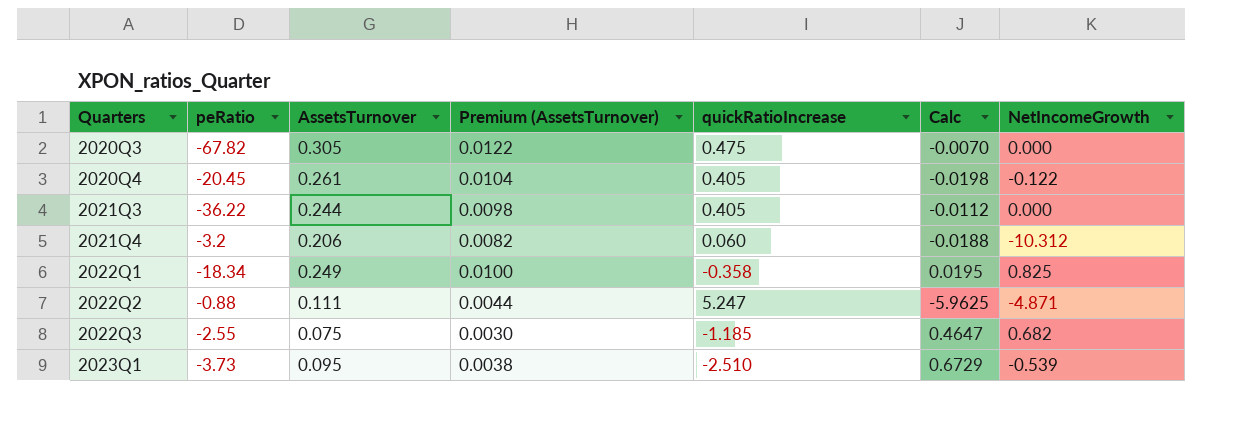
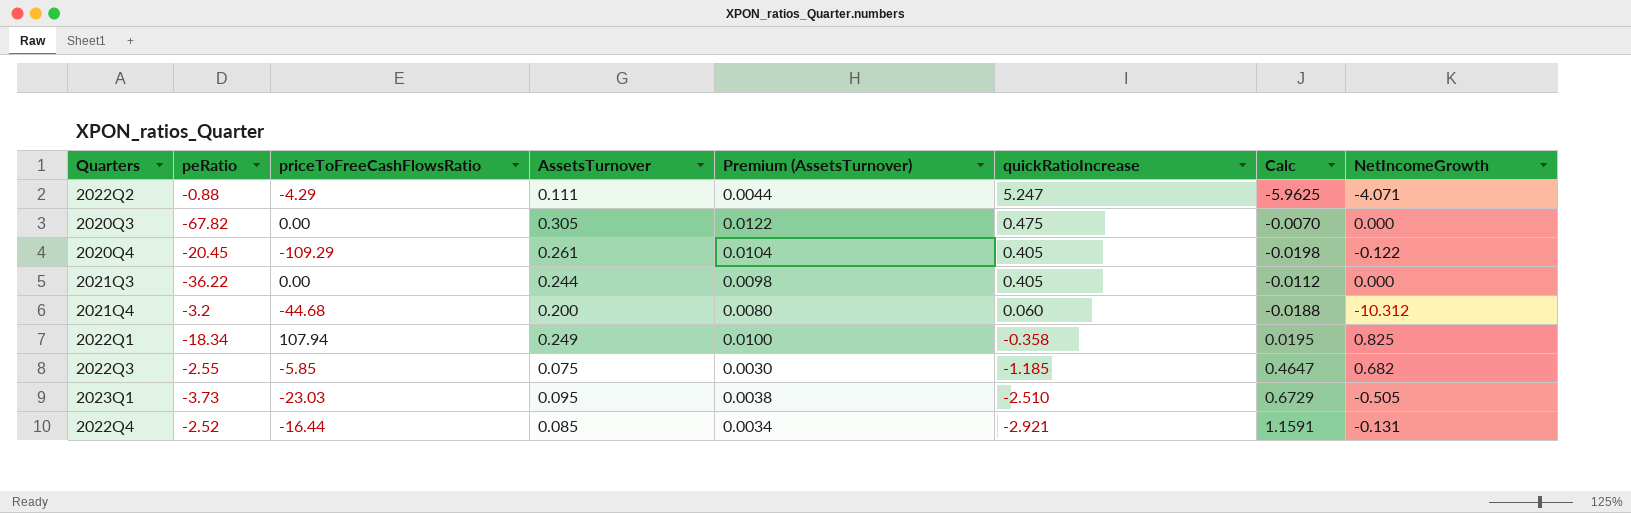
row order: Quarters ascending -> quickRatioIncrease descending
column priceToFreeCashFlowsRatio | position: none -> 3
2022Q2 | NetIncomeGrowth: -4.871 -> -4.071
2021Q4 | AssetsTurnover: 0.206 -> 0.200
2021Q4 | Premium (AssetsTurnover): 0.0082 -> 0.0080
2023Q1 | NetIncomeGrowth: -0.539 -> -0.505
row 2022Q4: none -> -2.52 | -16.44 | 0.085 | 0.0034 | -2.921 | 1.1591 | -0.131

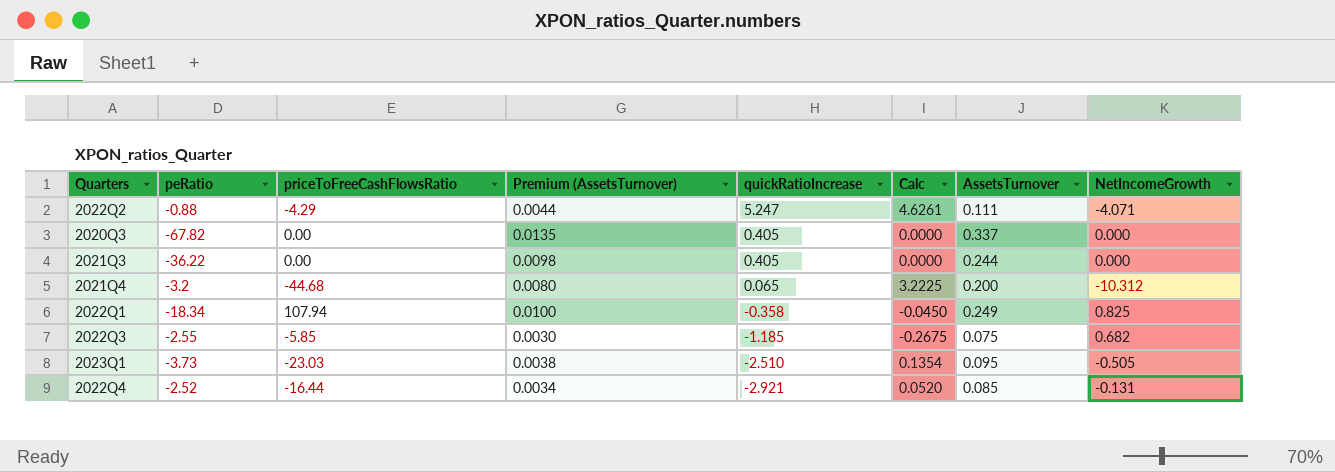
column Calc | formula: [quickRatioIncrease] / [peRatio] -> [NetIncomeGrowth] / [peRatio]
column AssetsTurnover | position: 4 -> 7
row 2020Q4: -20.45 | -109.29 | 0.261 | 0.0104 | 0.405 | -0.0198 | -0.122 -> none
2020Q3 | Premium (AssetsTurnover): 0.0122 -> 0.0135
2020Q3 | quickRatioIncrease: 0.475 -> 0.405
2020Q3 | AssetsTurnover: 0.305 -> 0.337
2021Q4 | quickRatioIncrease: 0.060 -> 0.065

